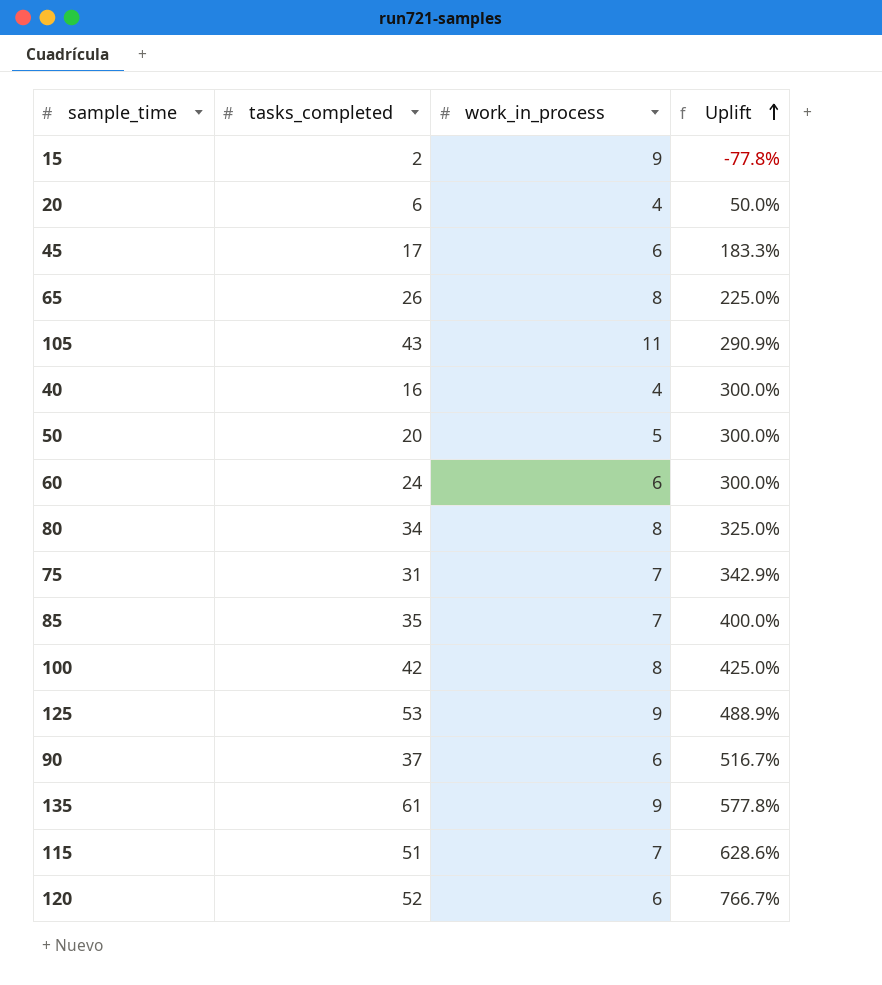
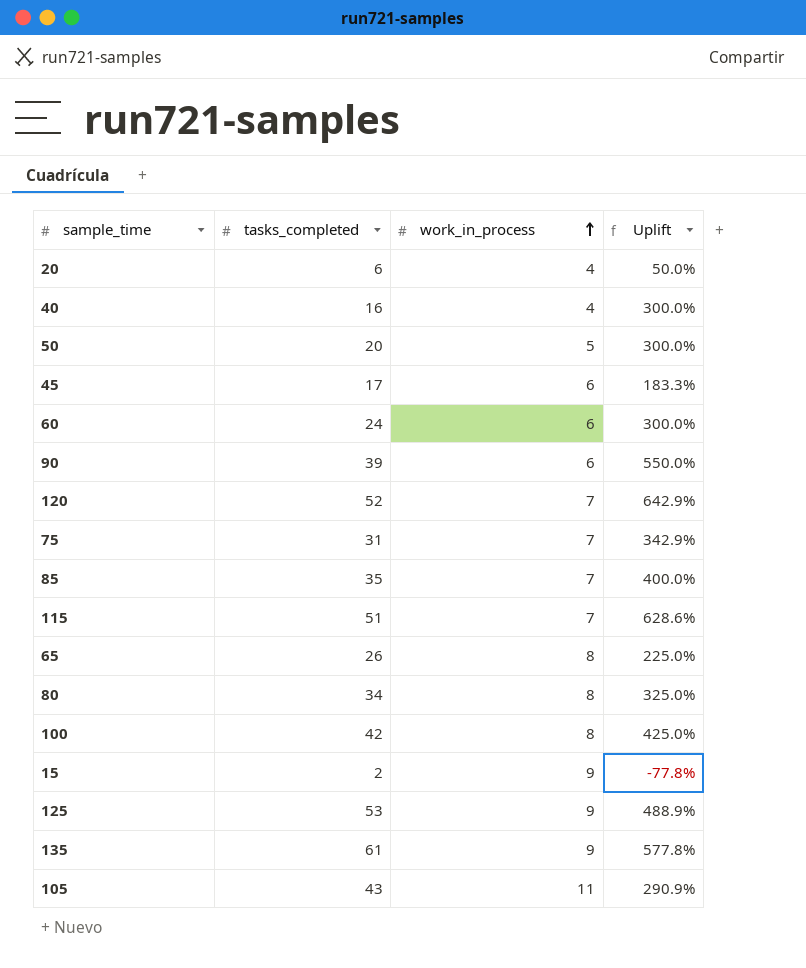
row order: Uplift ascending -> work_in_process ascending
90 | tasks_completed: 37 -> 39
90 | Uplift: 516.7% -> 550.0%
120 | work_in_process: 6 -> 7
120 | Uplift: 766.7% -> 642.9%

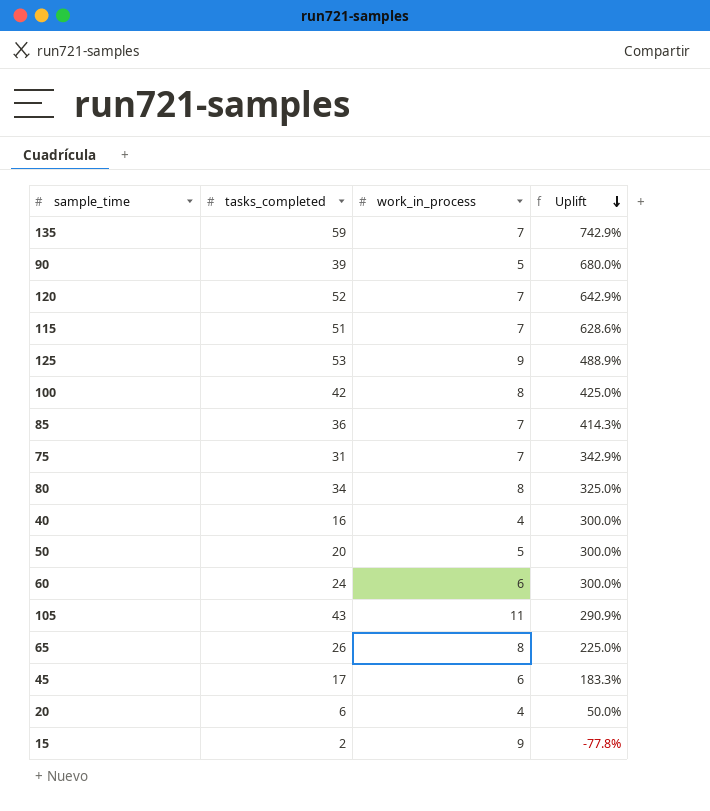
row order: work_in_process ascending -> Uplift descending
135 | tasks_completed: 61 -> 59
135 | work_in_process: 9 -> 7
135 | Uplift: 577.8% -> 742.9%
90 | work_in_process: 6 -> 5
90 | Uplift: 550.0% -> 680.0%
85 | tasks_completed: 35 -> 36
85 | Uplift: 400.0% -> 414.3%

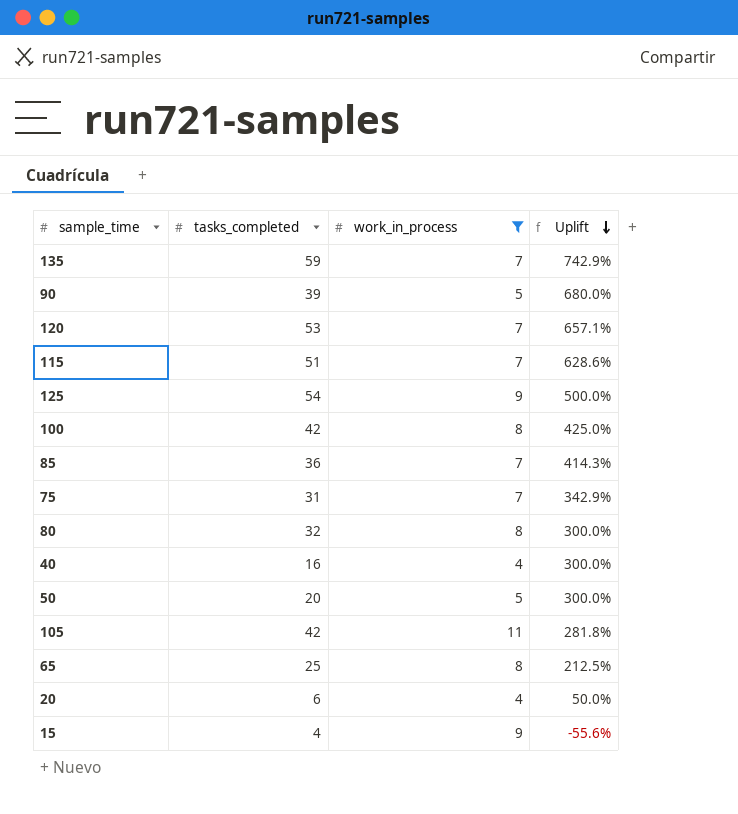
filter: none -> work_in_process != 6
120 | tasks_completed: 52 -> 53
120 | Uplift: 642.9% -> 657.1%
125 | tasks_completed: 53 -> 54
125 | Uplift: 488.9% -> 500.0%
80 | tasks_completed: 34 -> 32
80 | Uplift: 325.0% -> 300.0%
105 | tasks_completed: 43 -> 42
105 | Uplift: 290.9% -> 281.8%
65 | tasks_completed: 26 -> 25
65 | Uplift: 225.0% -> 212.5%
15 | tasks_completed: 2 -> 4
15 | Uplift: -77.8% -> -55.6%

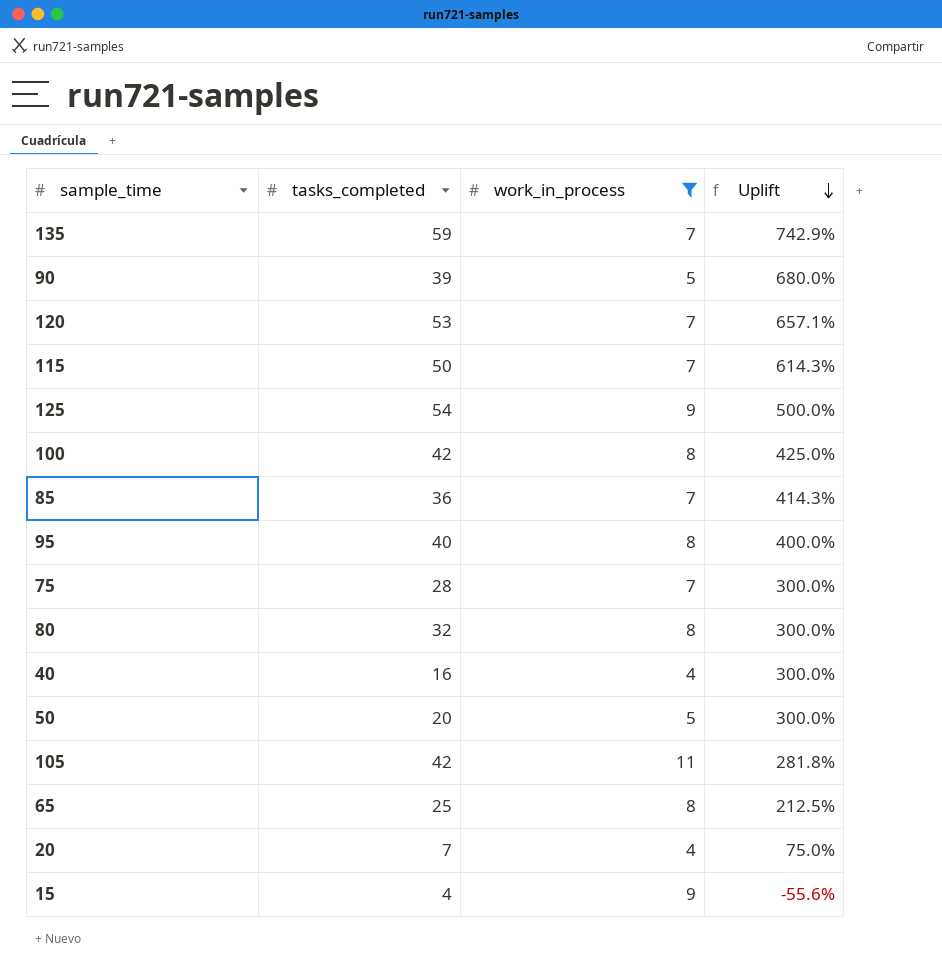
115 | tasks_completed: 51 -> 50
115 | Uplift: 628.6% -> 614.3%
row 95: none -> 40 | 8 | 400.0%
75 | tasks_completed: 31 -> 28
75 | Uplift: 342.9% -> 300.0%
20 | tasks_completed: 6 -> 7
20 | Uplift: 50.0% -> 75.0%

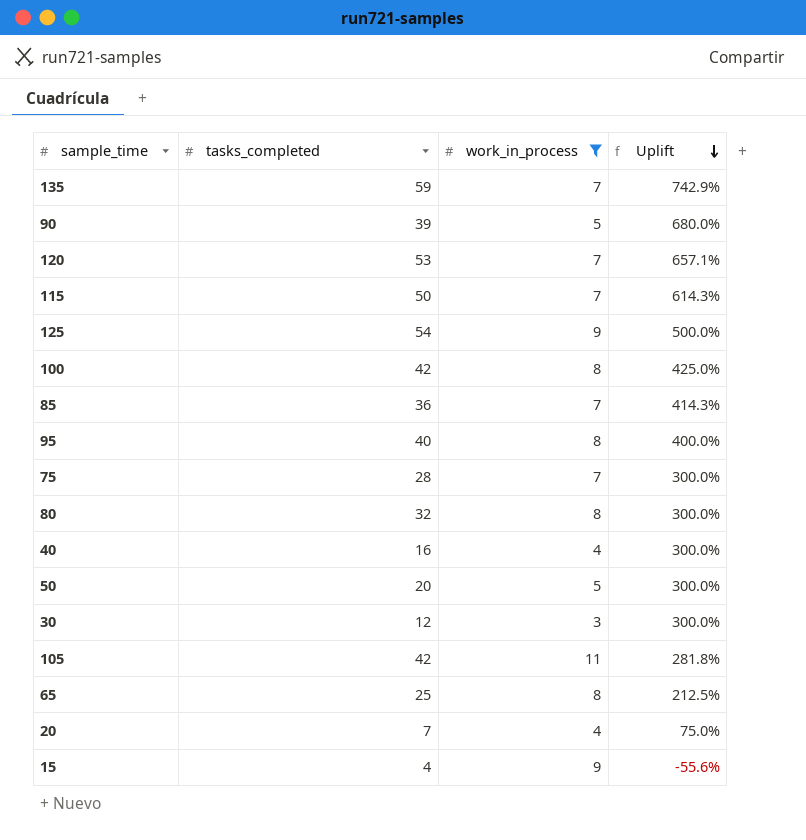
row 30: none -> 12 | 3 | 300.0%

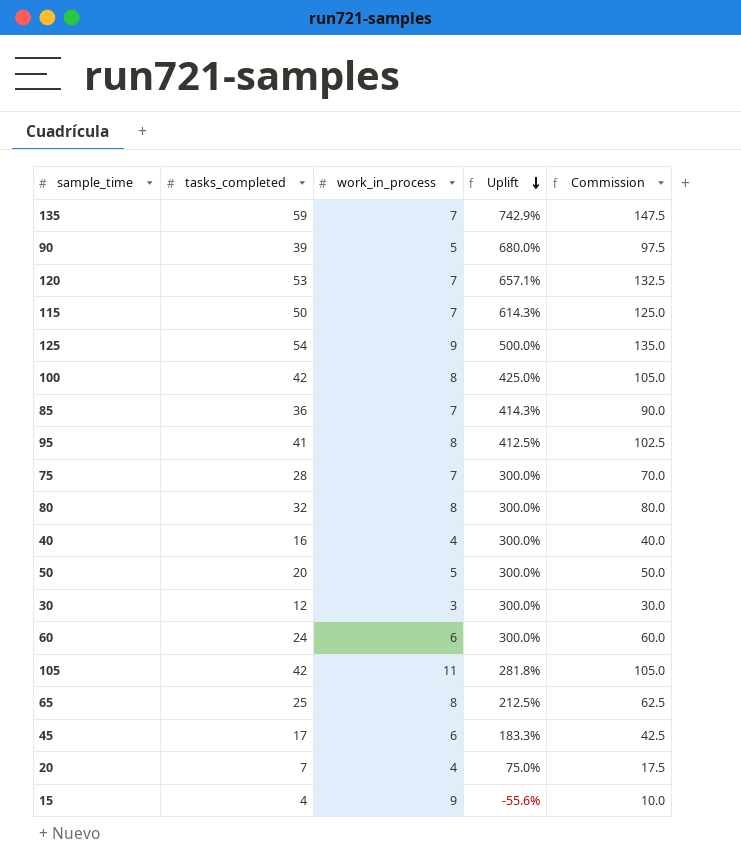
filter: work_in_process != 6 -> none
column Commission | formula: none -> [tasks_completed] * 2.5
95 | tasks_completed: 40 -> 41
95 | Uplift: 400.0% -> 412.5%

